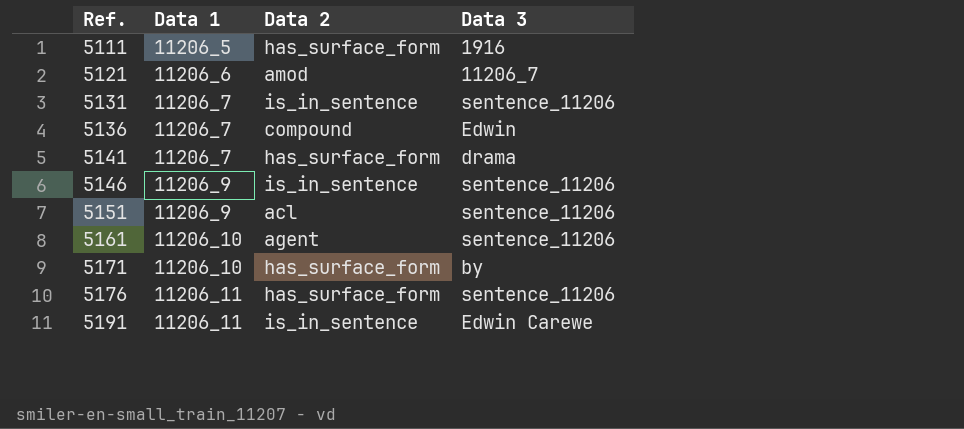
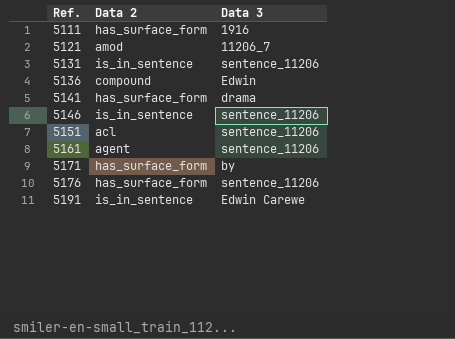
column Data 1 | position: 2 -> none

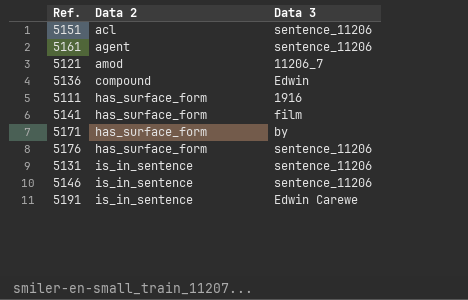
row order: Ref. ascending -> Data 2 ascending
5141 | Data 3: drama -> film

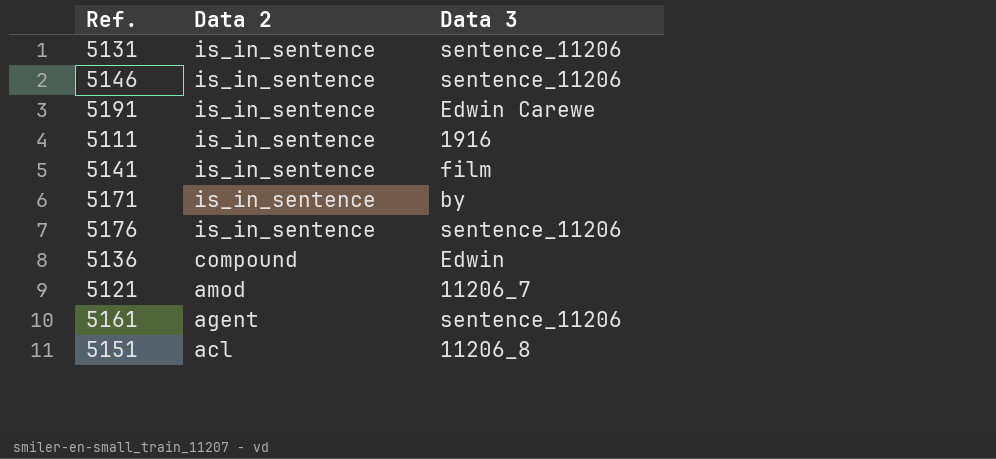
row order: Data 2 ascending -> Data 2 descending
5111 | Data 2: has_surface_form -> is_in_sentence
5141 | Data 2: has_surface_form -> is_in_sentence
5171 | Data 2: has_surface_form -> is_in_sentence
5176 | Data 2: has_surface_form -> is_in_sentence
5151 | Data 3: sentence_11206 -> 11206_8

